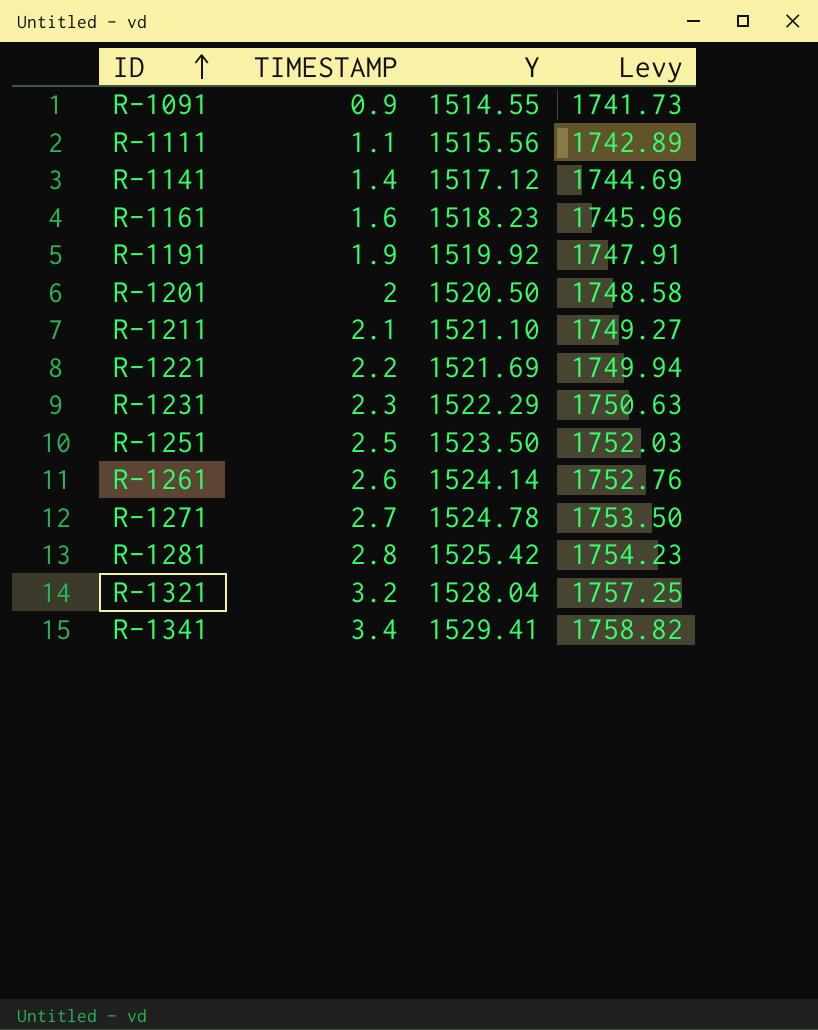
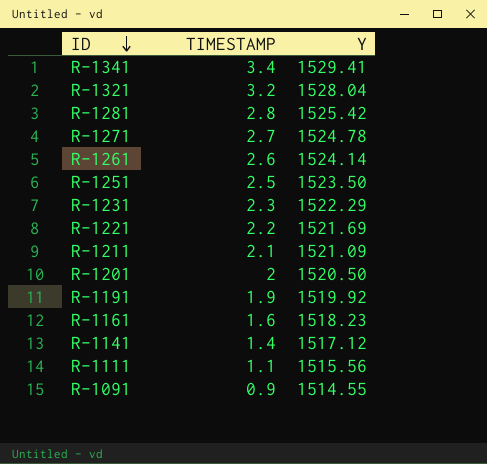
row order: ID ascending -> ID descending
column Levy | formula: [Y] * 1.15 -> none
R-1211 | Y: 1521.10 -> 1521.09

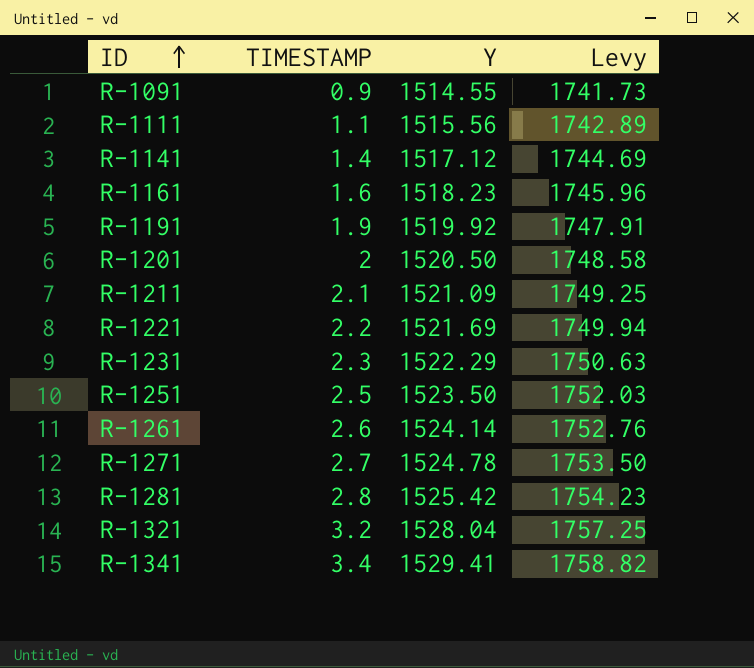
row order: ID descending -> ID ascending
column Levy | formula: none -> [Y] * 1.15

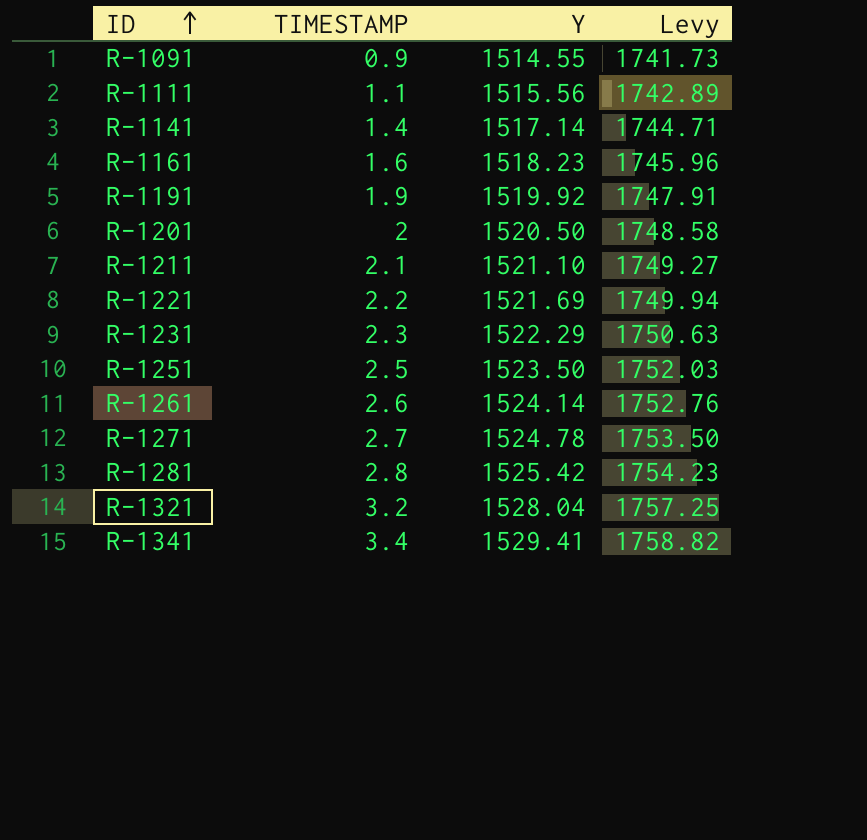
R-1141 | Y: 1517.12 -> 1517.14
R-1141 | Levy: 1744.69 -> 1744.71
R-1211 | Y: 1521.09 -> 1521.10
R-1211 | Levy: 1749.25 -> 1749.27

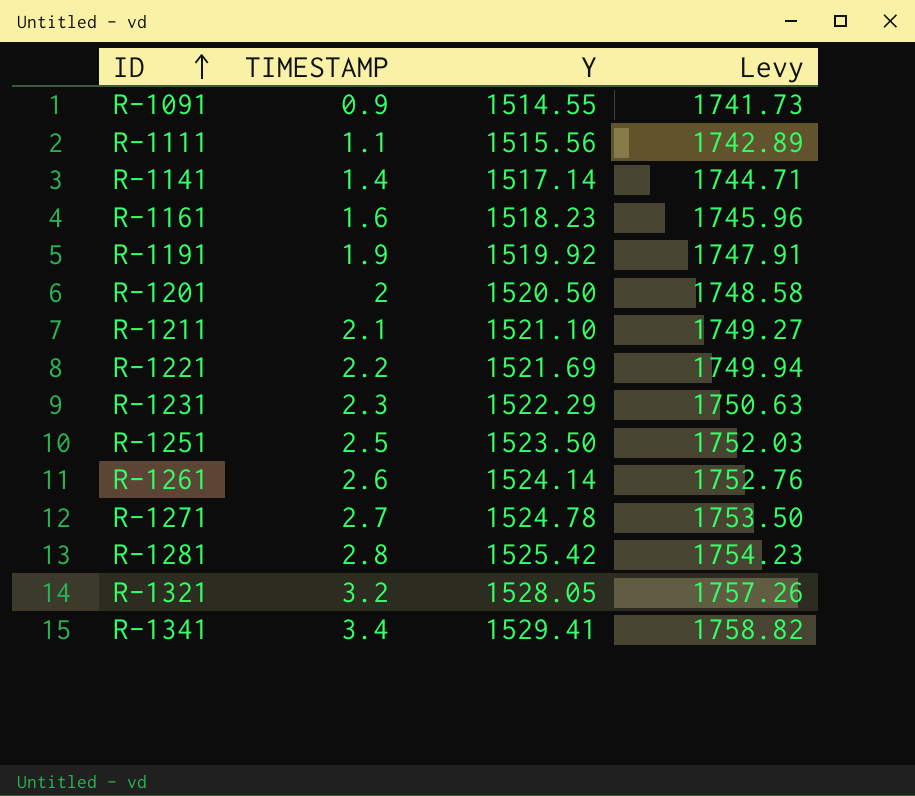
R-1321 | Y: 1528.04 -> 1528.05
R-1321 | Levy: 1757.25 -> 1757.26

